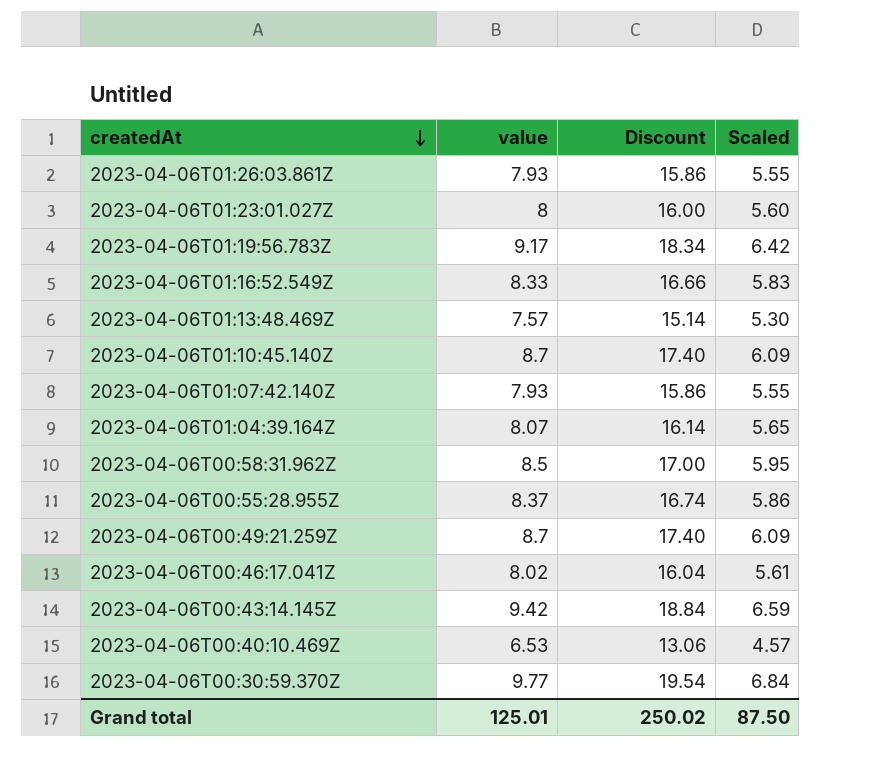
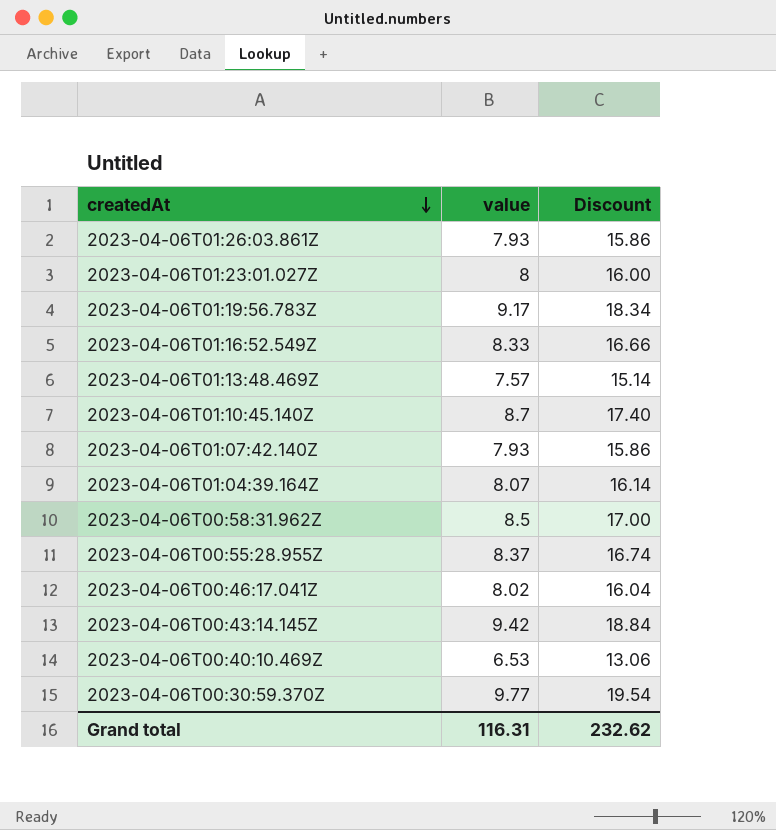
column Scaled | formula: [value] * 0.7 -> none
row 2023-04-06T00:49:21.259Z: 8.7 | 17.40 | 6.09 -> none
Grand total | value: 125.01 -> 116.31
Grand total | Discount: 250.02 -> 232.62

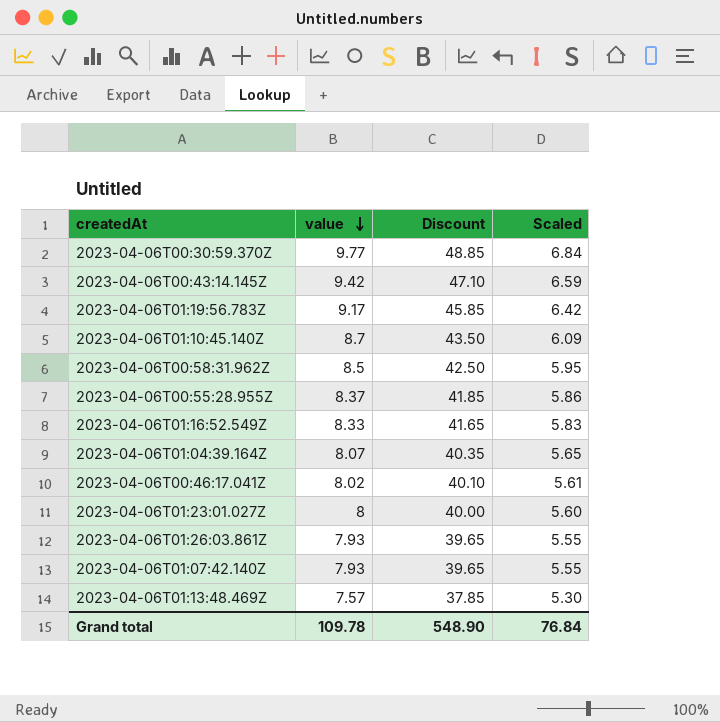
row order: createdAt descending -> value descending
column Discount | formula: [value] * 2 -> [value] * 5
column Scaled | formula: none -> [value] * 0.7
row 2023-04-06T00:40:10.469Z: 6.53 | 13.06 -> none
Grand total | value: 116.31 -> 109.78
Grand total | Discount: 232.62 -> 548.90

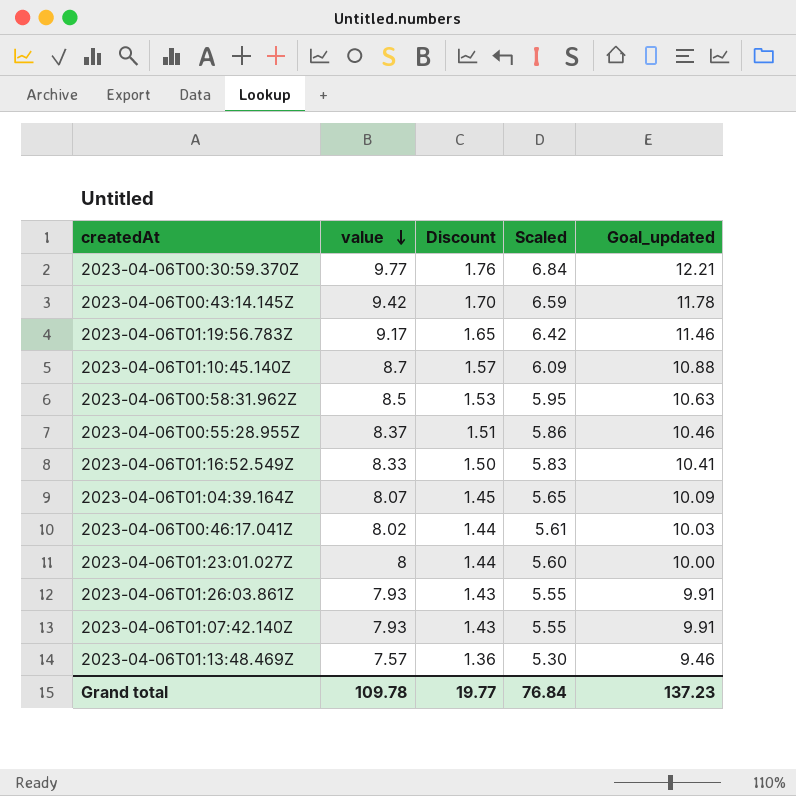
column Discount | formula: [value] * 5 -> [value] * 0.18
column Goal_updated | formula: none -> [value] * 1.25
Grand total | Discount: 548.90 -> 19.77

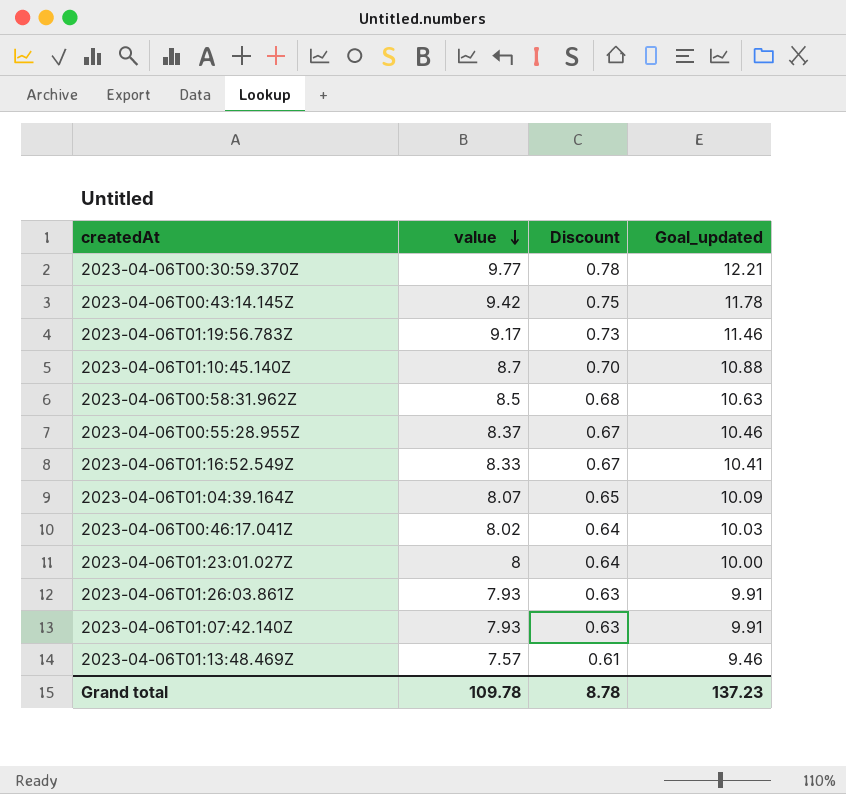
column Scaled | formula: [value] * 0.7 -> none
column Discount | formula: [value] * 0.18 -> [value] * 0.08
Grand total | Discount: 19.77 -> 8.78

